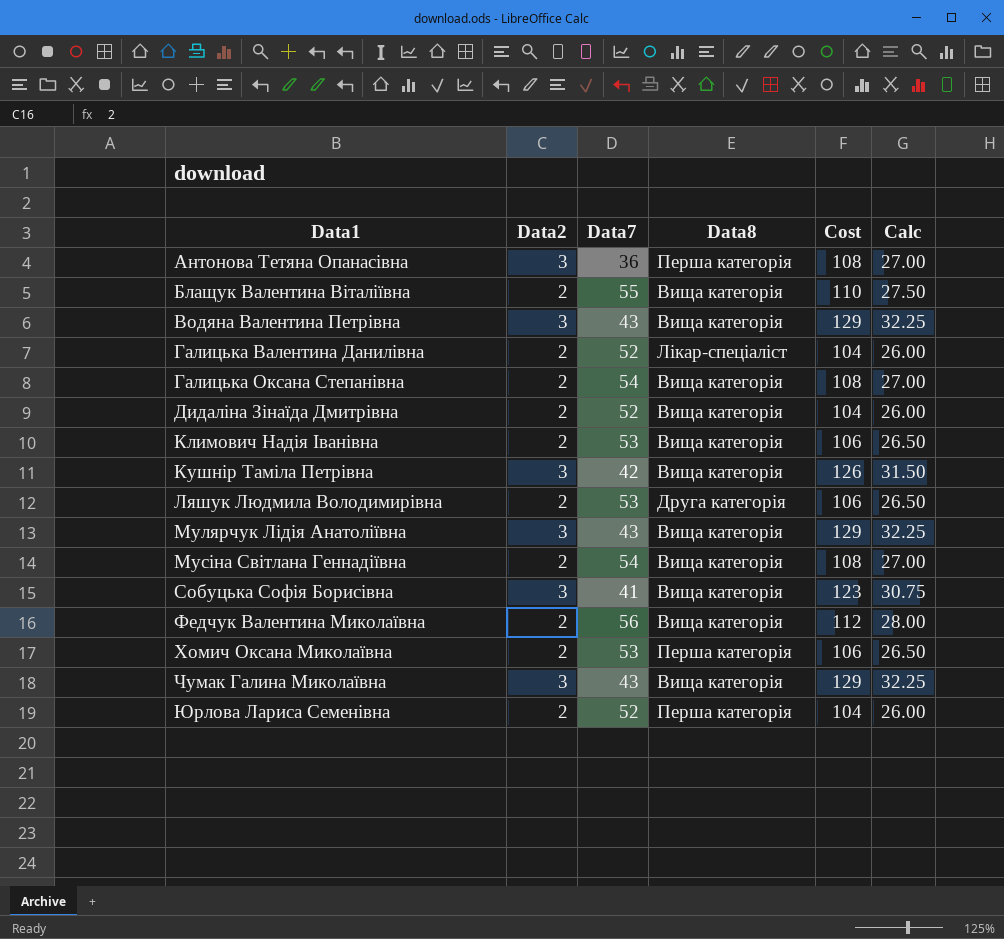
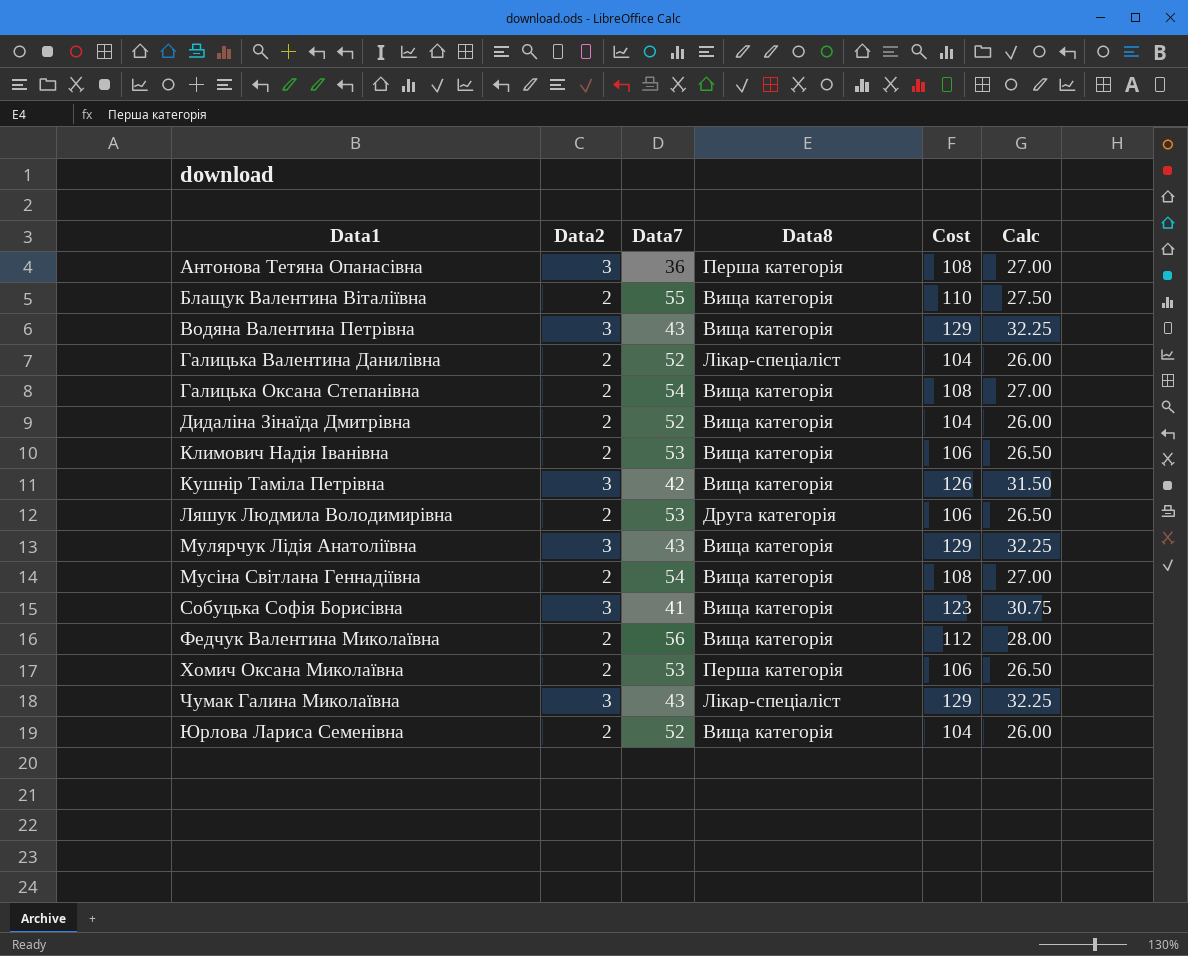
Чумак Галина Миколаївна | Data8: Вища категорія -> Лікар-спеціаліст
Юрлова Лариса Семенівна | Data8: Перша категорія -> Вища категорія

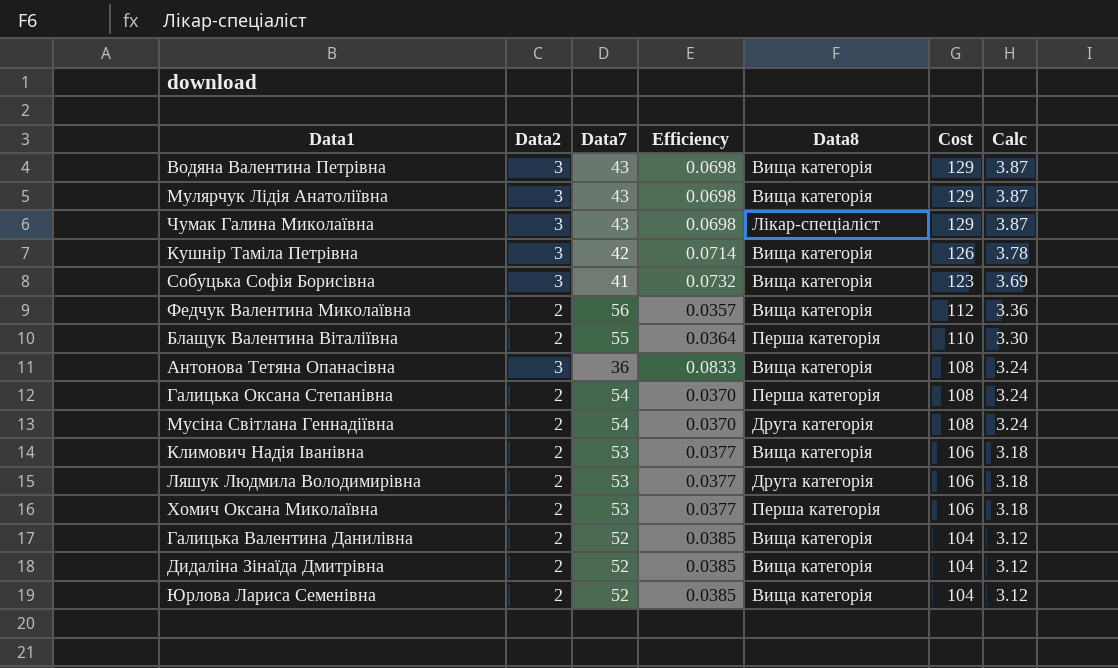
row order: Data1 ascending -> Cost descending
column Efficiency | formula: none -> [Data2] / [Data7]
column Calc | formula: [Cost] * 0.25 -> [Cost] * 0.03
Блащук Валентина Віталіївна | Data8: Вища категорія -> Перша категорія
Антонова Тетяна Опанасівна | Data8: Перша категорія -> Вища категорія
Галицька Оксана Степанівна | Data8: Вища категорія -> Перша категорія
Мусіна Світлана Геннадіївна | Data8: Вища категорія -> Друга категорія
Галицька Валентина Данилівна | Data8: Лікар-спеціаліст -> Вища категорія

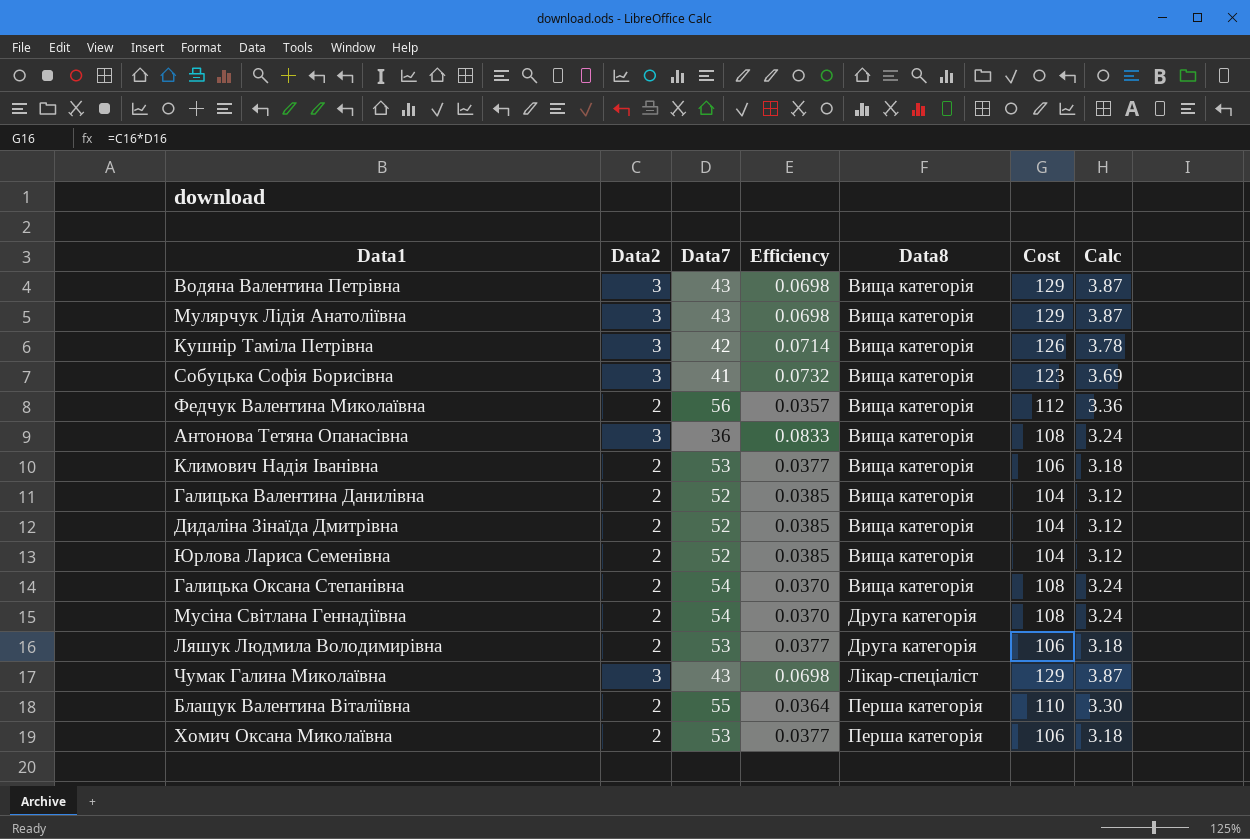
row order: Cost descending -> Data8 ascending
Галицька Оксана Степанівна | Data8: Перша категорія -> Вища категорія

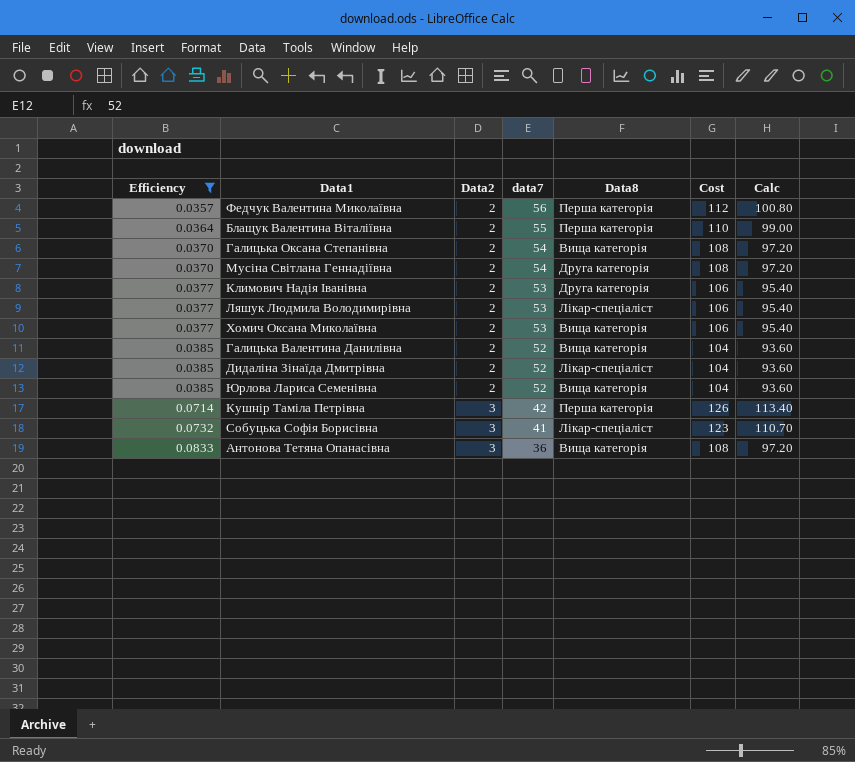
filter: none -> Efficiency != 0.0698
row order: Data8 ascending -> Efficiency ascending
column Efficiency | position: 4 -> 1
column name: Data7 -> data7
column Calc | formula: [Cost] * 0.03 -> [Cost] * 0.9
Федчук Валентина Миколаївна | Data8: Вища категорія -> Перша категорія
Климович Надія Іванівна | Data8: Вища категорія -> Друга категорія
Ляшук Людмила Володимирівна | Data8: Друга категорія -> Лікар-спеціаліст
Хомич Оксана Миколаївна | Data8: Перша категорія -> Вища категорія
Дидаліна Зінаїда Дмитрівна | Data8: Вища категорія -> Лікар-спеціаліст
Кушнір Таміла Петрівна | Data8: Вища категорія -> Перша категорія
Собуцька Софія Борисівна | Data8: Вища категорія -> Лікар-спеціаліст

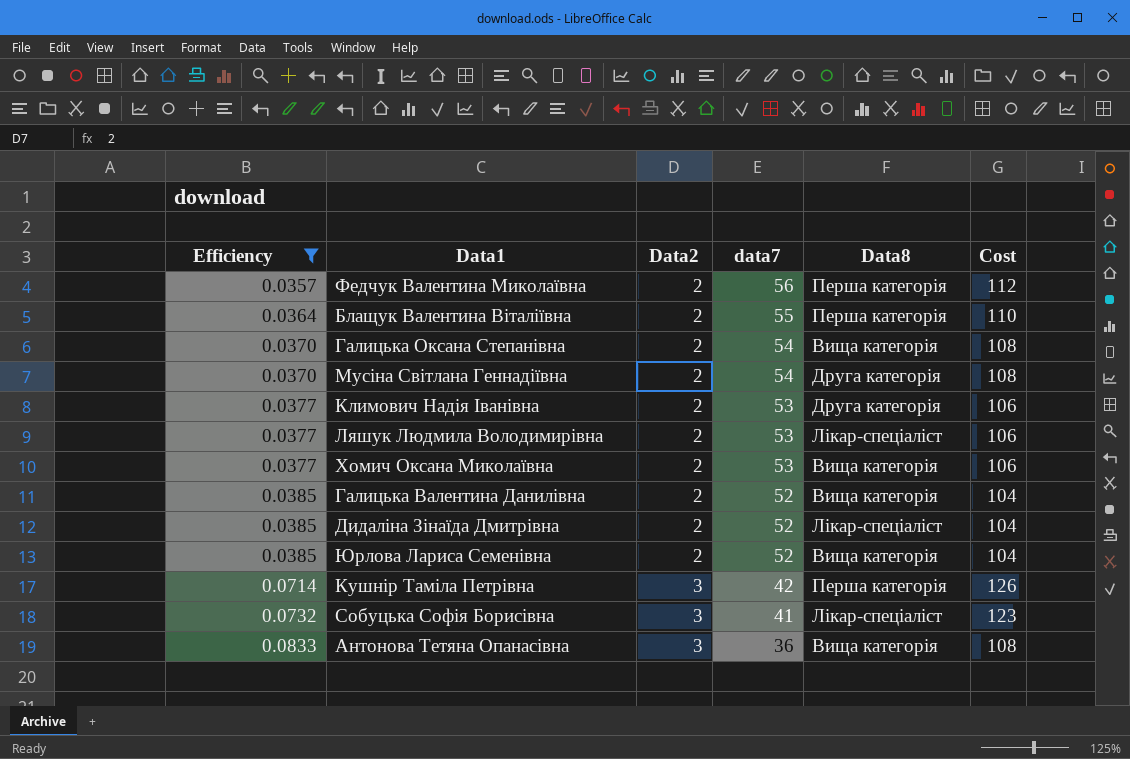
column Calc | formula: [Cost] * 0.9 -> none

